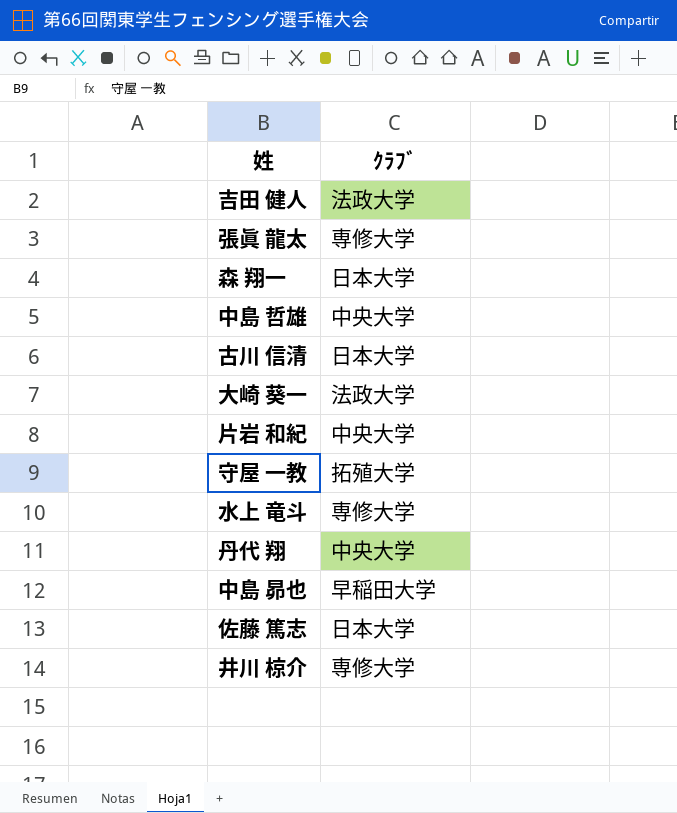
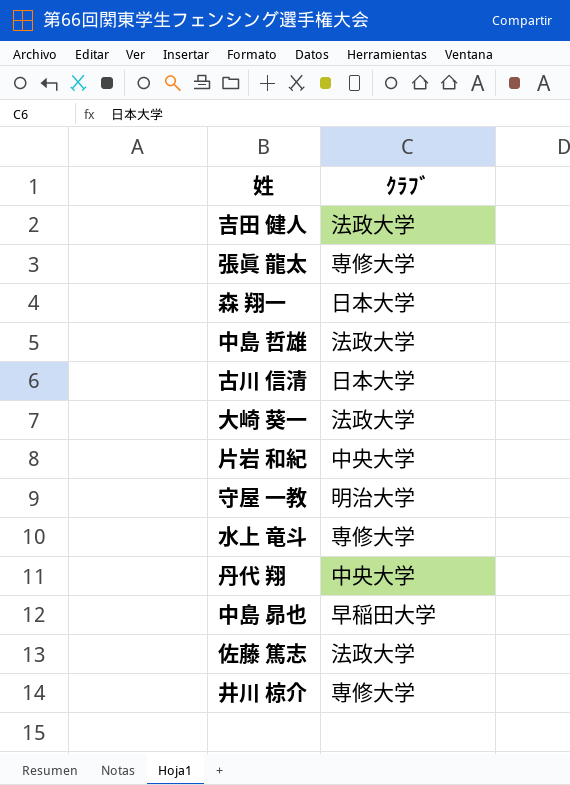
中島 哲雄 | ｸﾗﾌﾞ: 中央大学 -> 法政大学
守屋 一教 | ｸﾗﾌﾞ: 拓殖大学 -> 明治大学
佐藤 篤志 | ｸﾗﾌﾞ: 日本大学 -> 法政大学

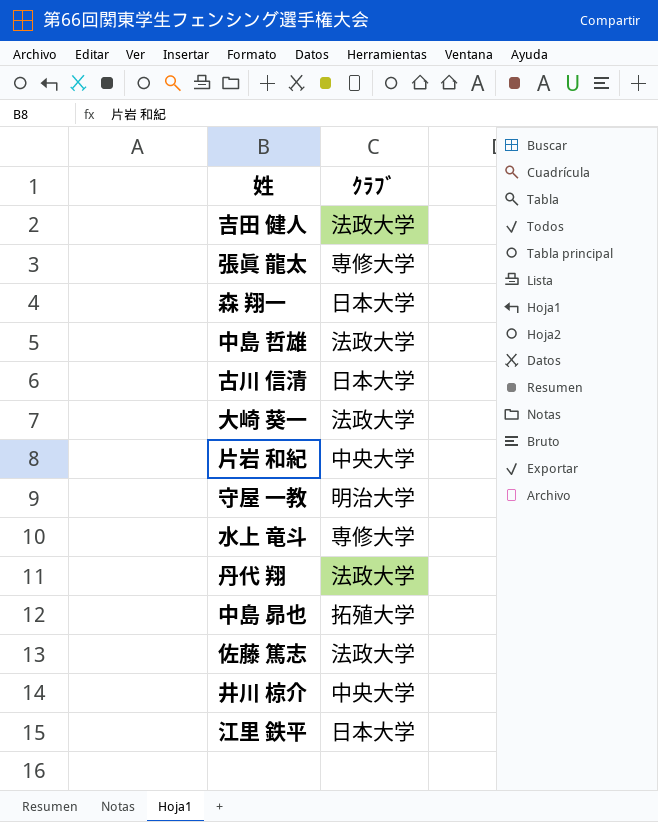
丹代 翔 | ｸﾗﾌﾞ: 中央大学 -> 法政大学
中島 昴也 | ｸﾗﾌﾞ: 早稲田大学 -> 拓殖大学
井川 椋介 | ｸﾗﾌﾞ: 専修大学 -> 中央大学
row 江里 鉄平: none -> 日本大学

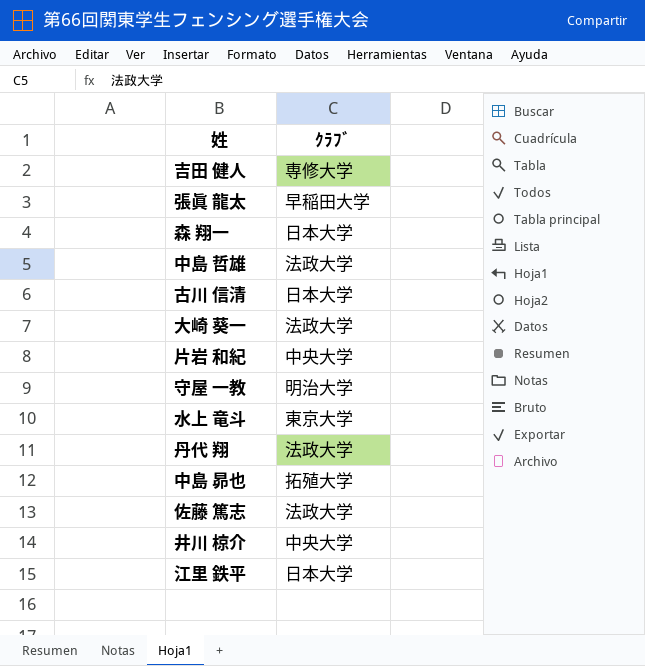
吉田 健人 | ｸﾗﾌﾞ: 法政大学 -> 専修大学
張眞 龍太 | ｸﾗﾌﾞ: 専修大学 -> 早稲田大学
水上 竜斗 | ｸﾗﾌﾞ: 専修大学 -> 東京大学

